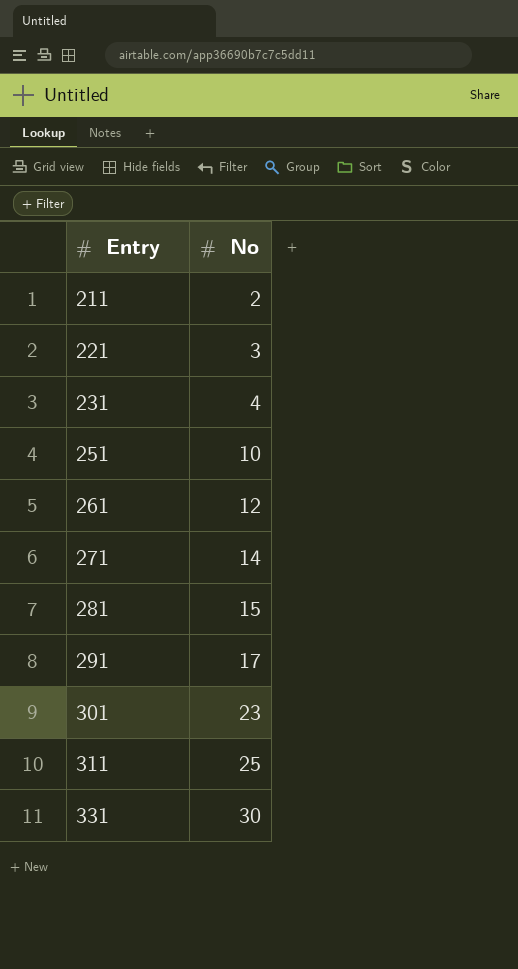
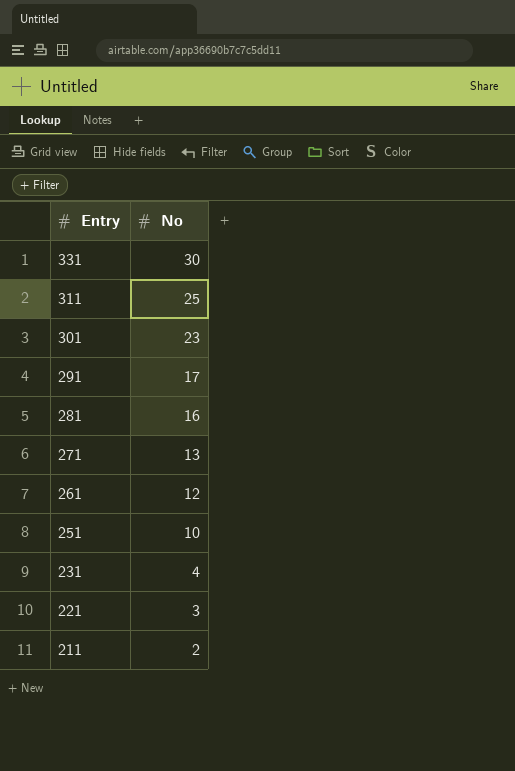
row order: Entry ascending -> Entry descending
281 | No: 15 -> 16
271 | No: 14 -> 13

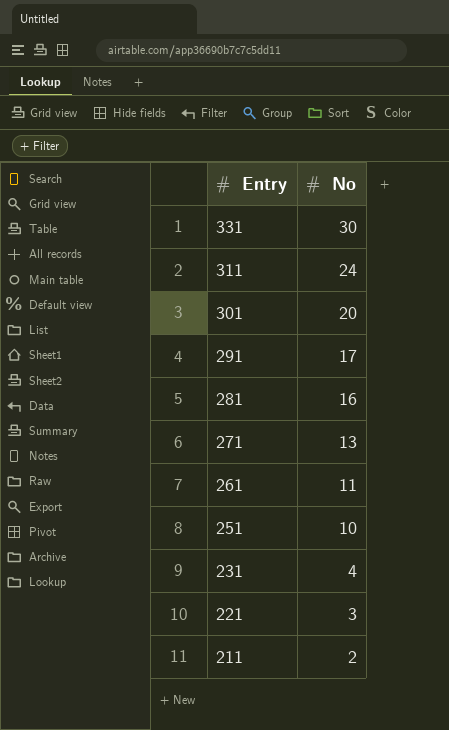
311 | No: 25 -> 24
301 | No: 23 -> 20
261 | No: 12 -> 11

